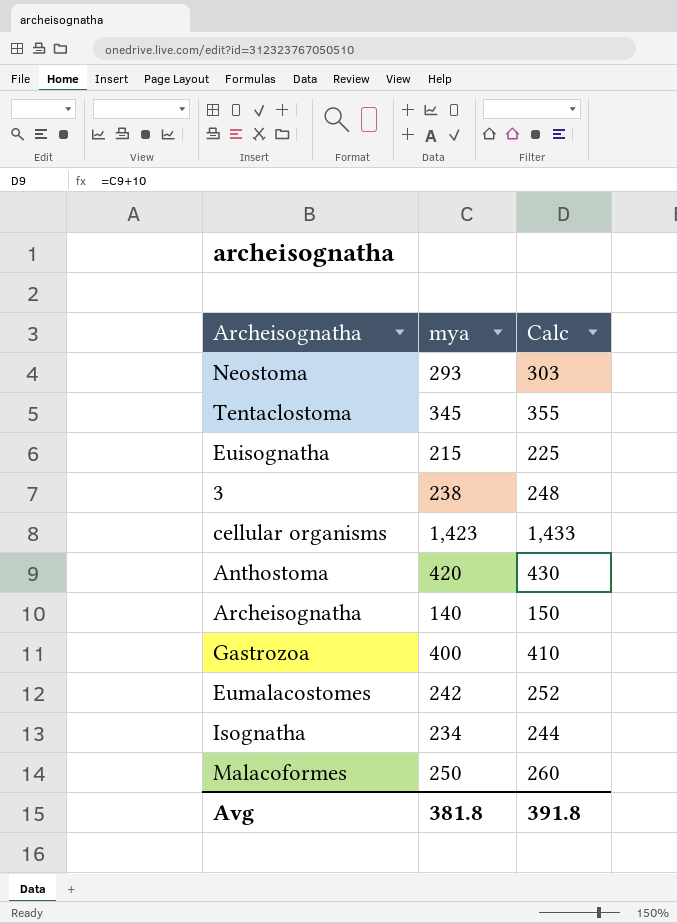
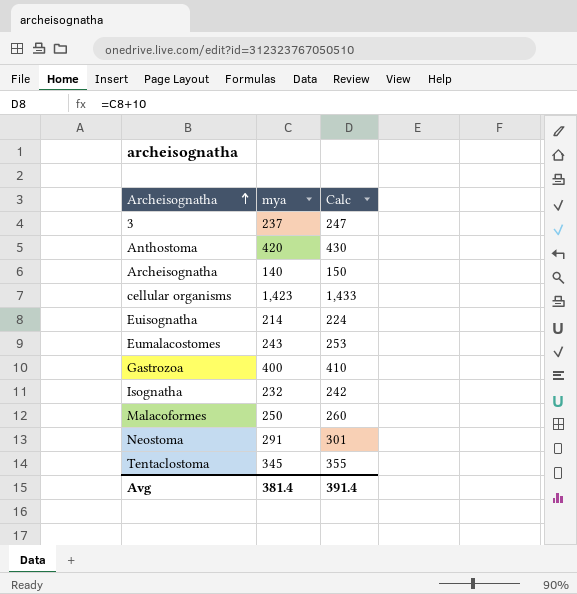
row order: none -> Archeisognatha ascending
3 | mya: 238 -> 237
3 | Calc: 248 -> 247
Euisognatha | mya: 215 -> 214
Euisognatha | Calc: 225 -> 224
Eumalacostomes | mya: 242 -> 243
Eumalacostomes | Calc: 252 -> 253
Isognatha | mya: 234 -> 232
Isognatha | Calc: 244 -> 242
Neostoma | mya: 293 -> 291
Neostoma | Calc: 303 -> 301
Avg | mya: 381.8 -> 381.4
Avg | Calc: 391.8 -> 391.4

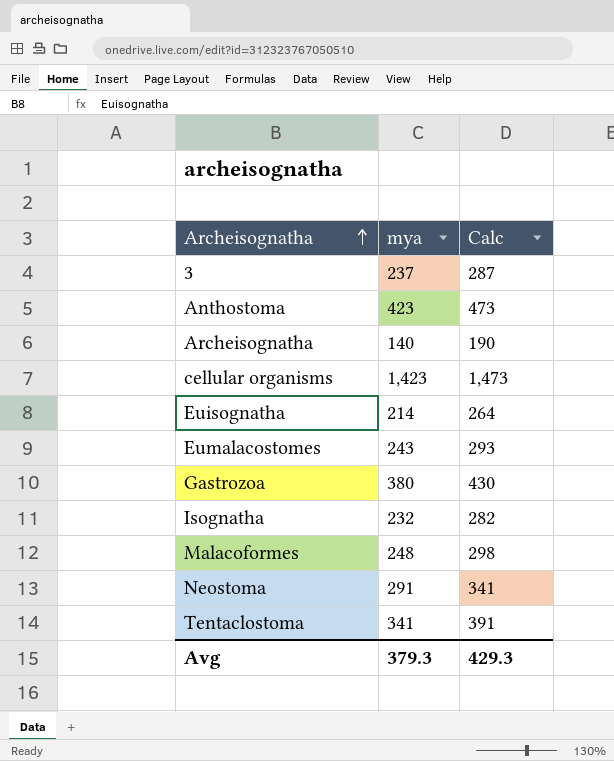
column Calc | formula: [mya] + 10 -> [mya] + 50
Anthostoma | mya: 420 -> 423
Gastrozoa | mya: 400 -> 380
Malacoformes | mya: 250 -> 248
Tentaclostoma | mya: 345 -> 341
Avg | mya: 381.4 -> 379.3
Avg | Calc: 391.4 -> 429.3

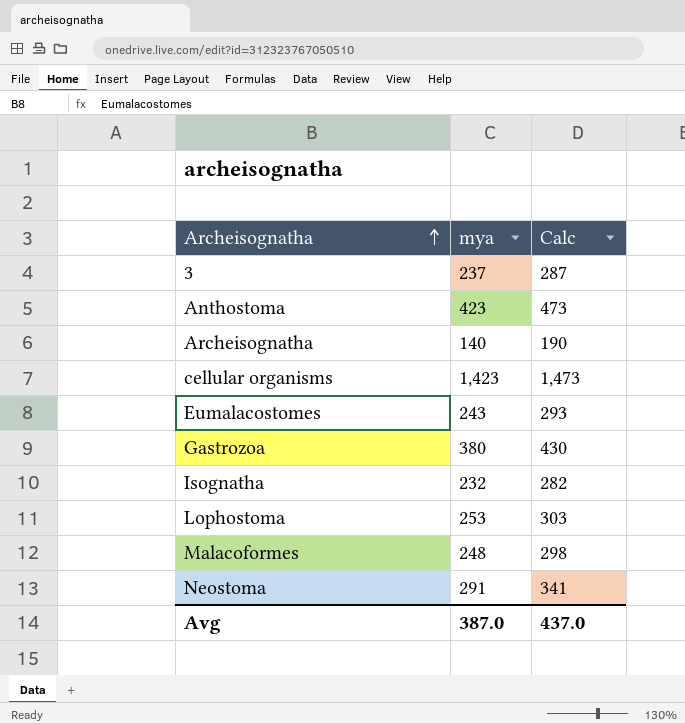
row Euisognatha: 214 | 264 -> none
row Tentaclostoma: 341 | 391 -> none
row Lophostoma: none -> 253 | 303
Avg | mya: 379.3 -> 387.0
Avg | Calc: 429.3 -> 437.0

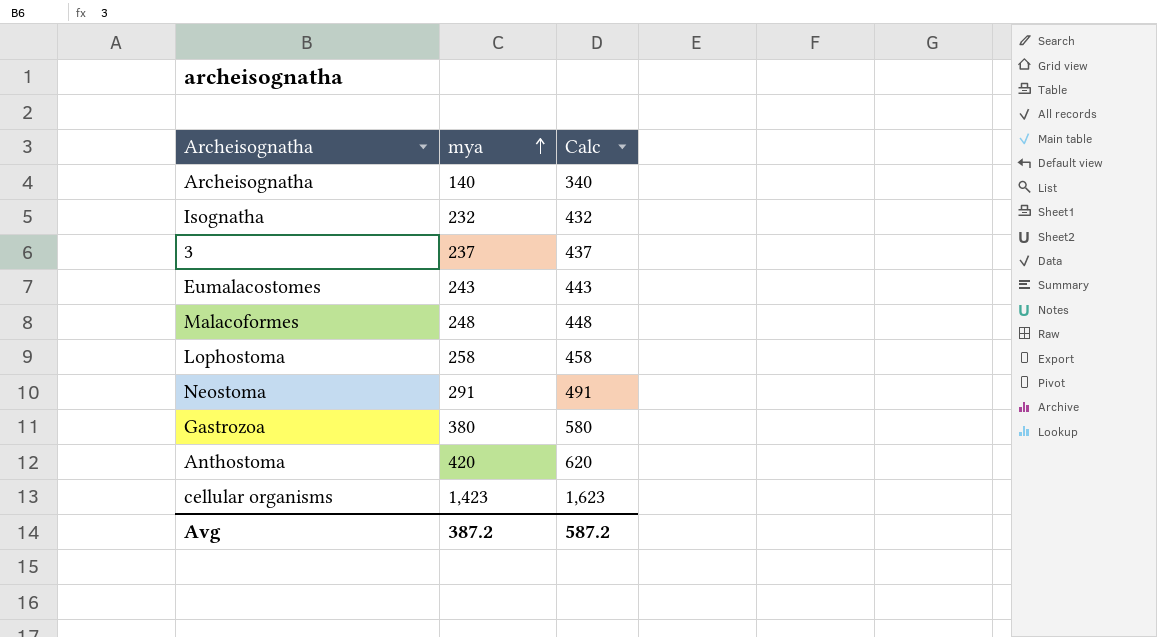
row order: Archeisognatha ascending -> mya ascending
column Calc | formula: [mya] + 50 -> [mya] + 200
Lophostoma | mya: 253 -> 258
Anthostoma | mya: 423 -> 420
Avg | mya: 387.0 -> 387.2
Avg | Calc: 437.0 -> 587.2

